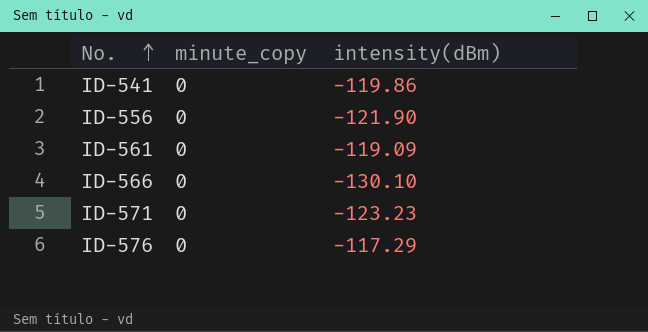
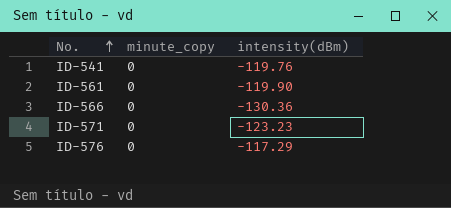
row ID-556: 0 | -121.90 -> none
ID-541 | intensity(dBm): -119.86 -> -119.76
ID-561 | intensity(dBm): -119.09 -> -119.90
ID-566 | intensity(dBm): -130.10 -> -130.36

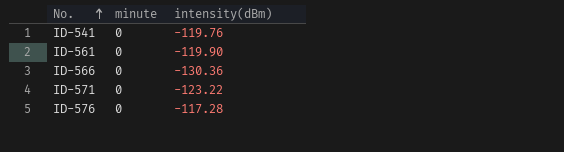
column name: minute_copy -> minute
ID-571 | intensity(dBm): -123.23 -> -123.22
ID-576 | intensity(dBm): -117.29 -> -117.28

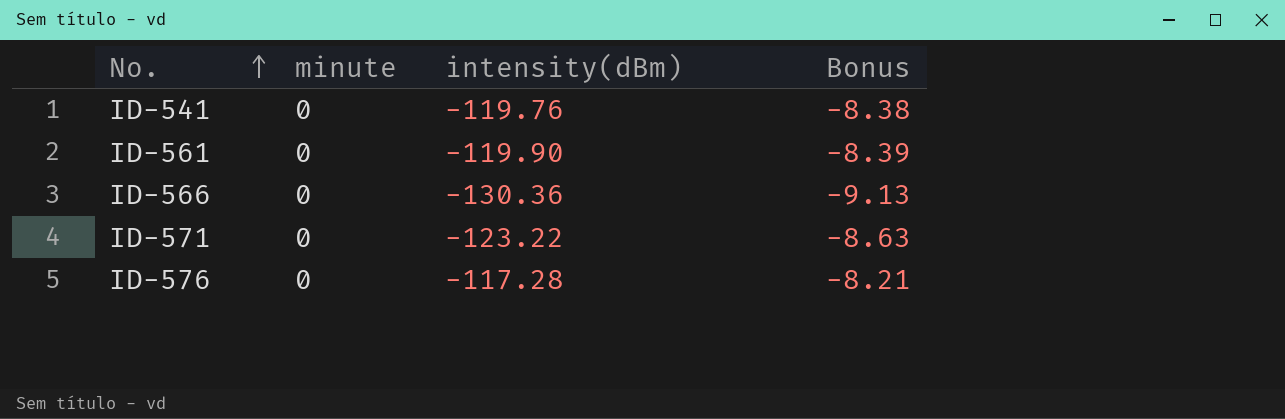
column Bonus | formula: none -> [intensity(dBm)] * 0.07

